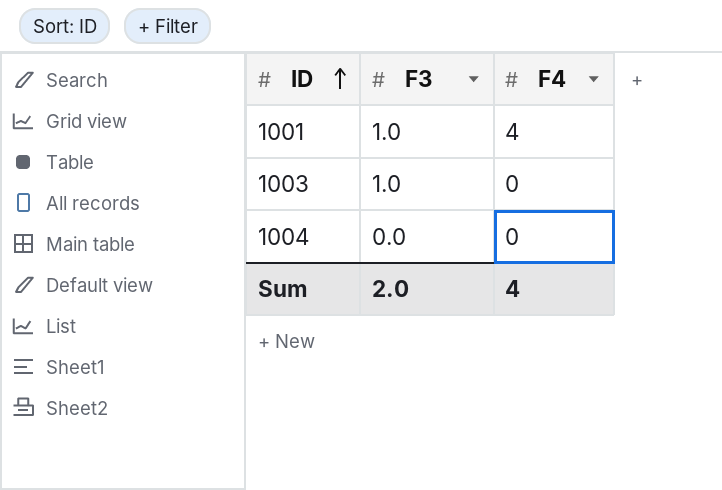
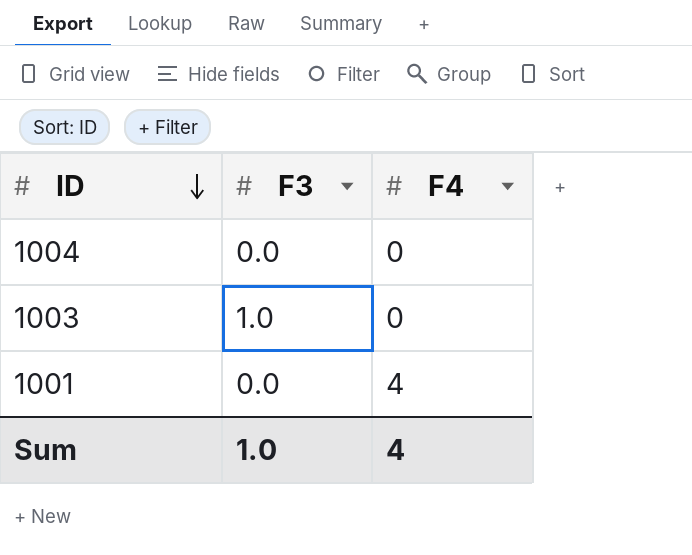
row order: ID ascending -> ID descending
1001 | F3: 1.0 -> 0.0
Sum | F3: 2.0 -> 1.0

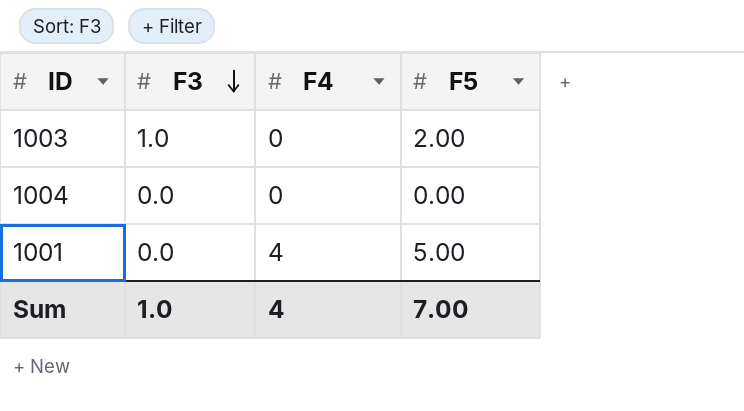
row order: ID descending -> F3 descending
column F5 | position: none -> 4

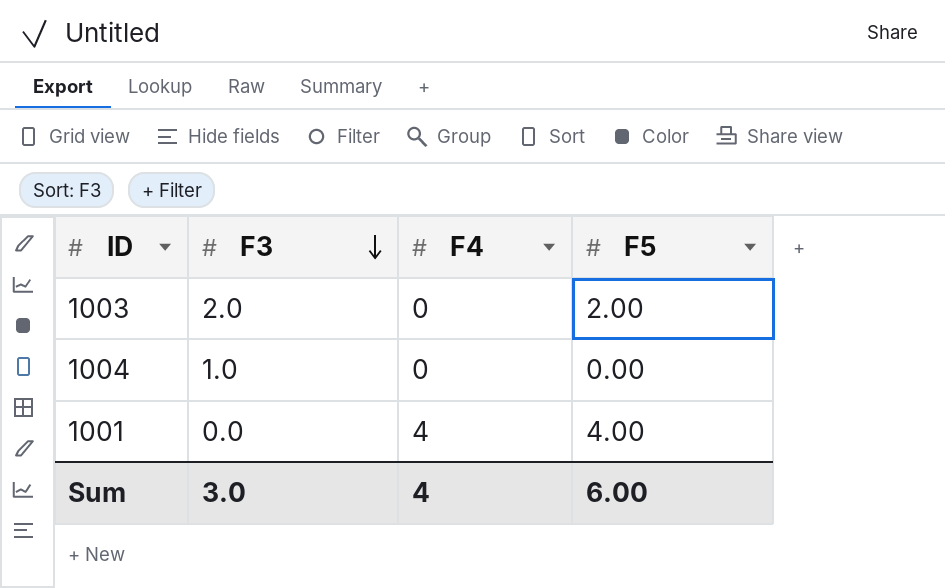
1003 | F3: 1.0 -> 2.0
1004 | F3: 0.0 -> 1.0
1001 | F5: 5.00 -> 4.00
Sum | F3: 1.0 -> 3.0
Sum | F5: 7.00 -> 6.00

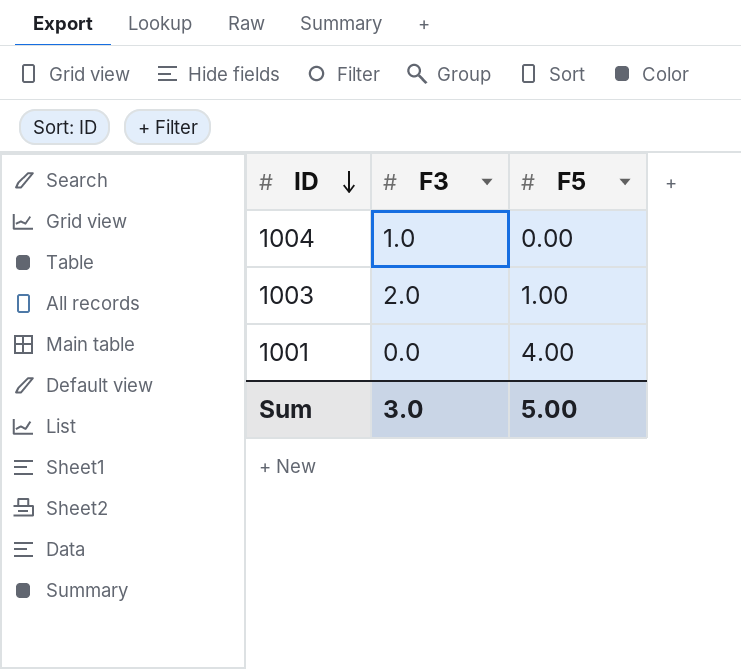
row order: F3 descending -> ID descending
column F4 | position: 3 -> none
1003 | F5: 2.00 -> 1.00
Sum | F5: 6.00 -> 5.00

